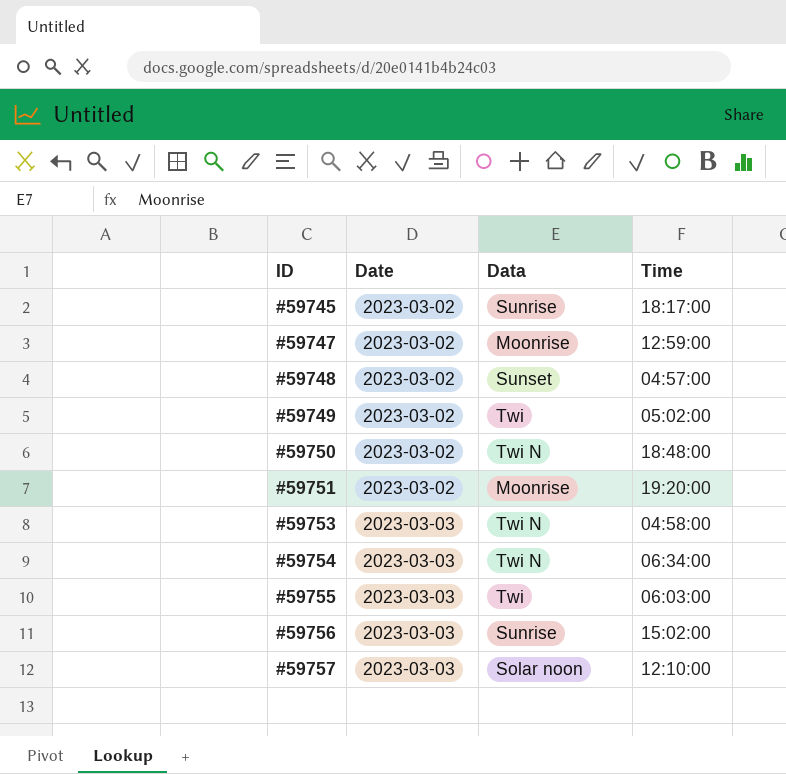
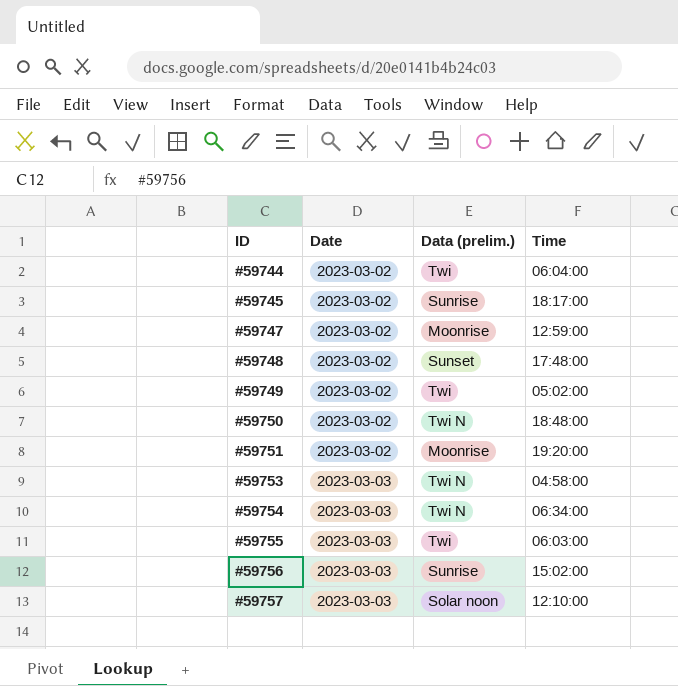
column name: Data -> Data (prelim.)
row #59744: none -> 2023-03-02 | Twi | 06:04:00
#59748 | Time: 04:57:00 -> 17:48:00

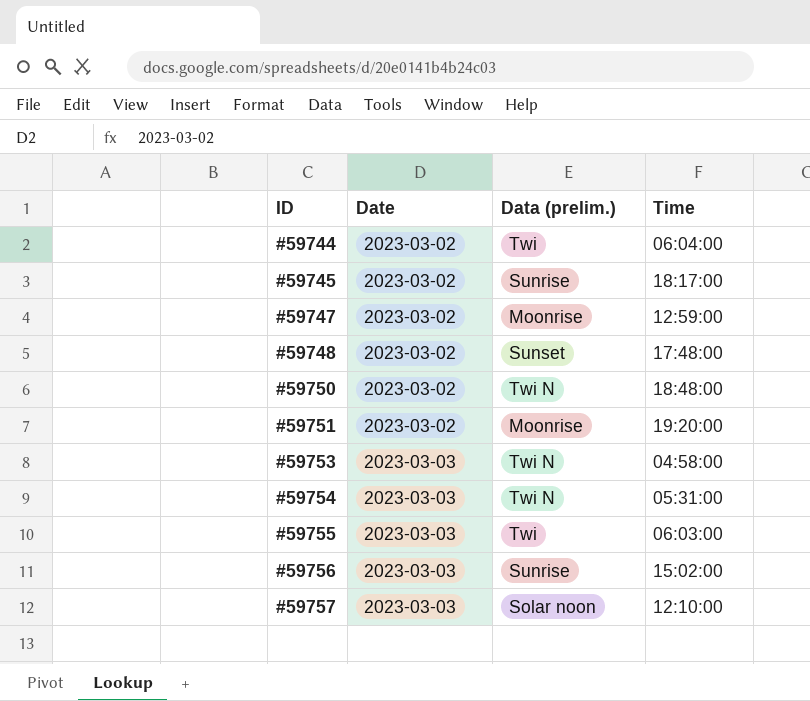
row #59749: 2023-03-02 | Twi | 05:02:00 -> none
#59754 | Time: 06:34:00 -> 05:31:00

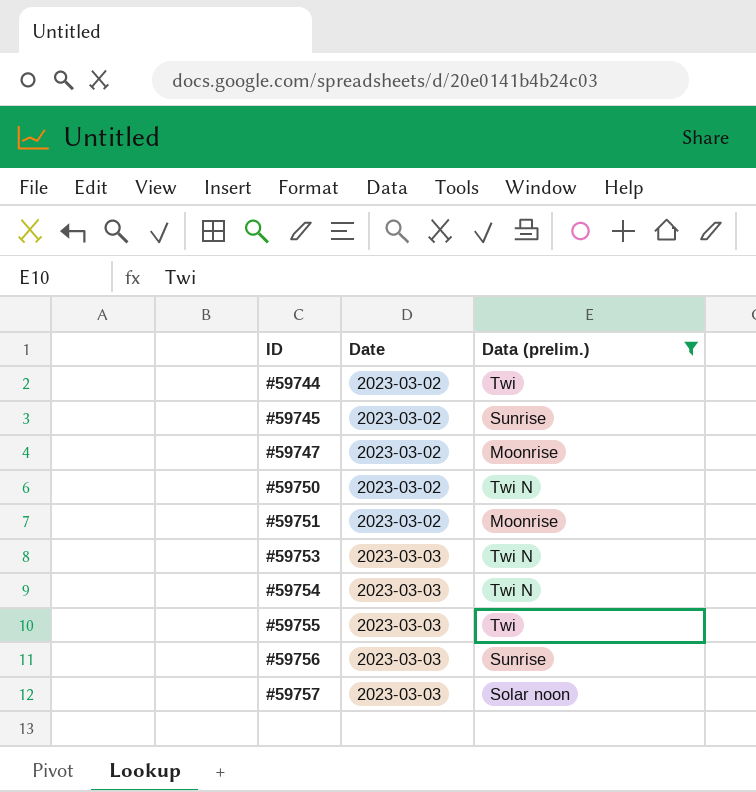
filter: none -> Data (prelim.) != Sunset
column Time | position: 4 -> none

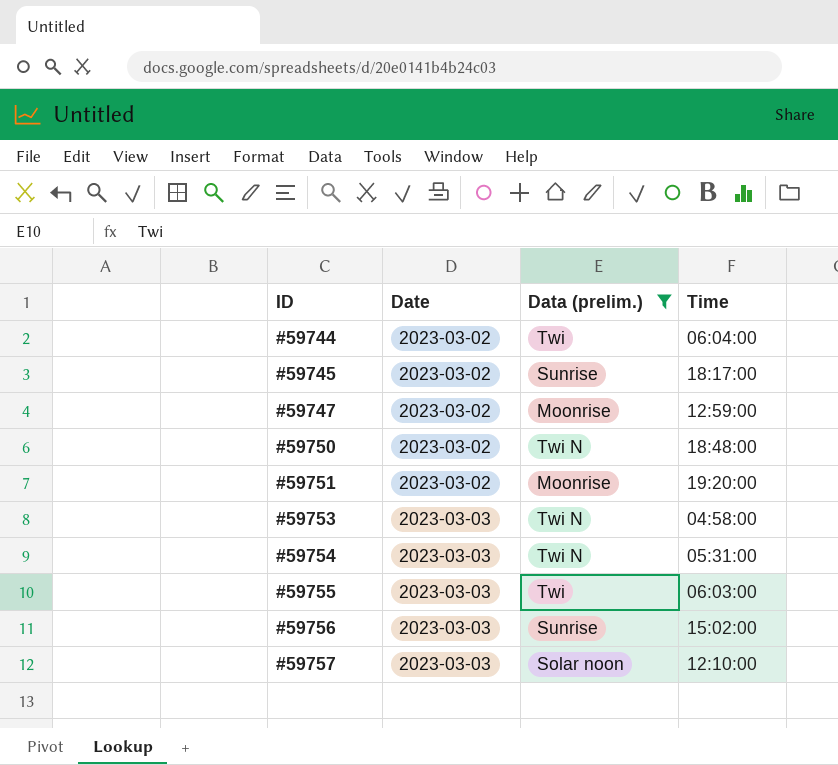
column Time | position: none -> 4

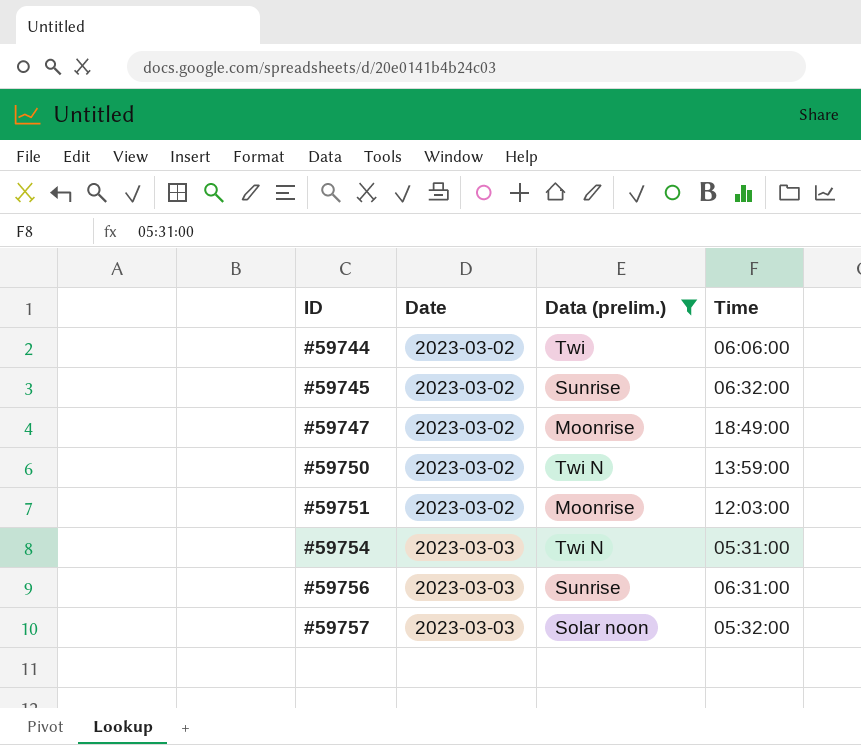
row #59753: 2023-03-03 | Twi N | 04:58:00 -> none
row #59755: 2023-03-03 | Twi | 06:03:00 -> none
#59744 | Time: 06:04:00 -> 06:06:00
#59745 | Time: 18:17:00 -> 06:32:00
#59747 | Time: 12:59:00 -> 18:49:00
#59750 | Time: 18:48:00 -> 13:59:00
#59751 | Time: 19:20:00 -> 12:03:00
#59756 | Time: 15:02:00 -> 06:31:00
#59757 | Time: 12:10:00 -> 05:32:00

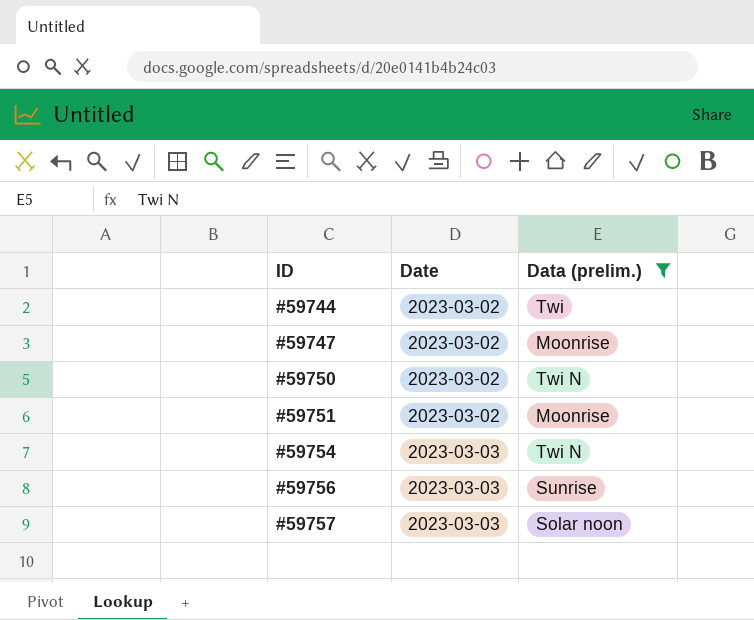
column Time | position: 4 -> none
row #59745: 2023-03-02 | Sunrise | 06:32:00 -> none

